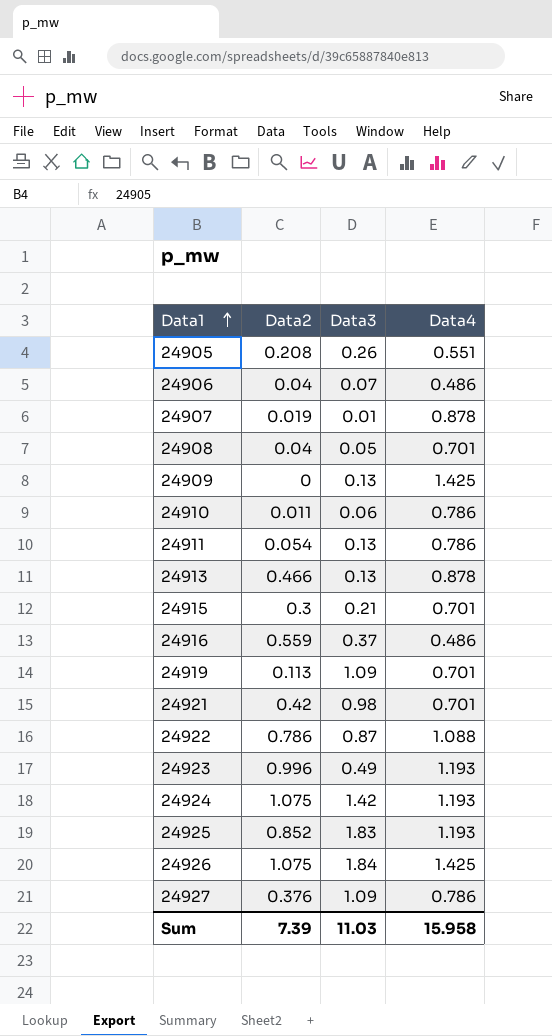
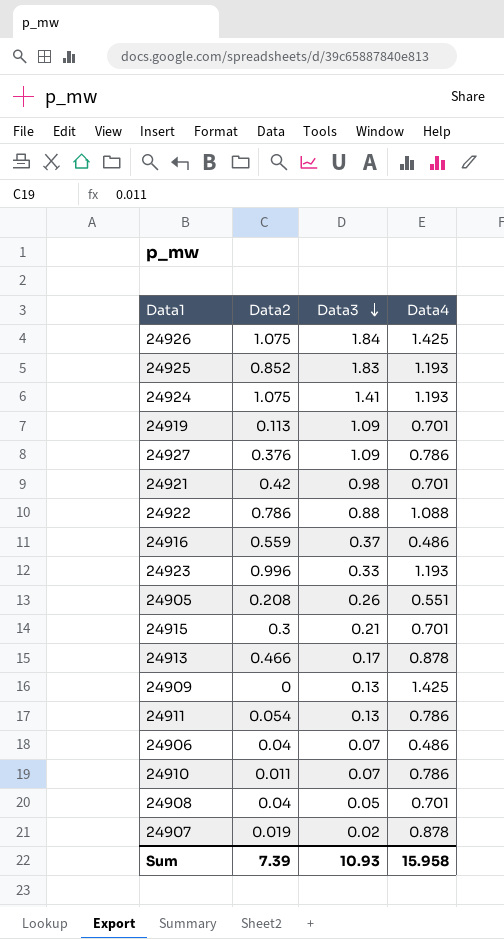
row order: Data1 ascending -> Data3 descending
24924 | Data3: 1.42 -> 1.41
24922 | Data3: 0.87 -> 0.88
24923 | Data3: 0.49 -> 0.33
24913 | Data3: 0.13 -> 0.17
24910 | Data3: 0.06 -> 0.07
24907 | Data3: 0.01 -> 0.02
Sum | Data3: 11.03 -> 10.93

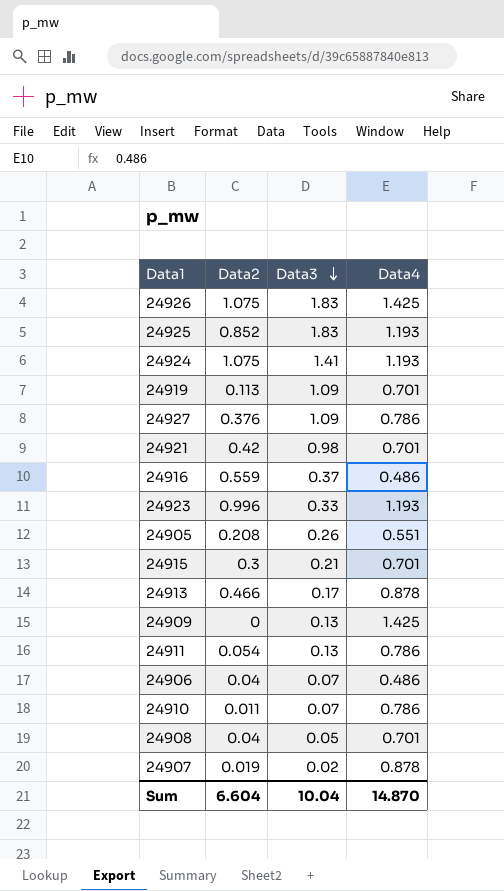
row 24922: 0.786 | 0.88 | 1.088 -> none
24926 | Data3: 1.84 -> 1.83
Sum | Data2: 7.39 -> 6.604
Sum | Data3: 10.93 -> 10.04
Sum | Data4: 15.958 -> 14.870

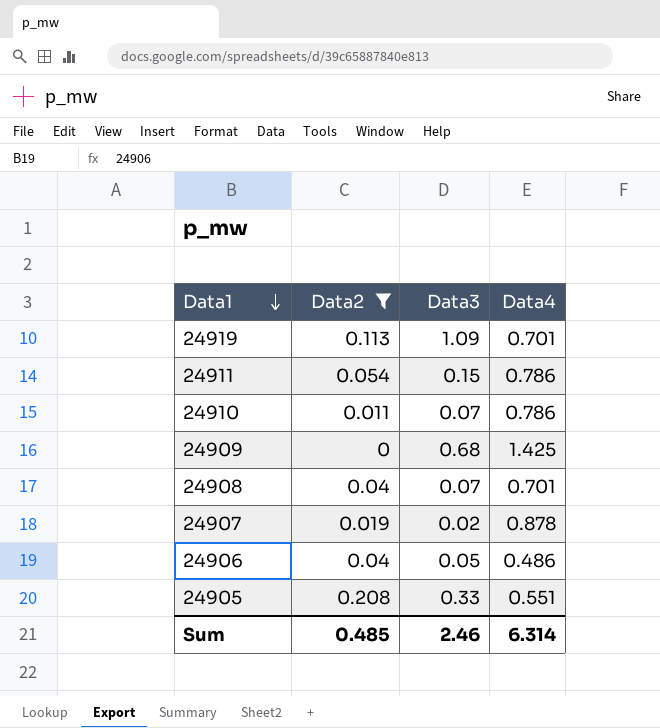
filter: none -> Data2 <= 0.208
row order: Data3 descending -> Data1 descending
24911 | Data3: 0.13 -> 0.15
24909 | Data3: 0.13 -> 0.68
24908 | Data3: 0.05 -> 0.07
24906 | Data3: 0.07 -> 0.05
24905 | Data3: 0.26 -> 0.33
Sum | Data2: 6.604 -> 0.485
Sum | Data3: 10.04 -> 2.46
Sum | Data4: 14.870 -> 6.314

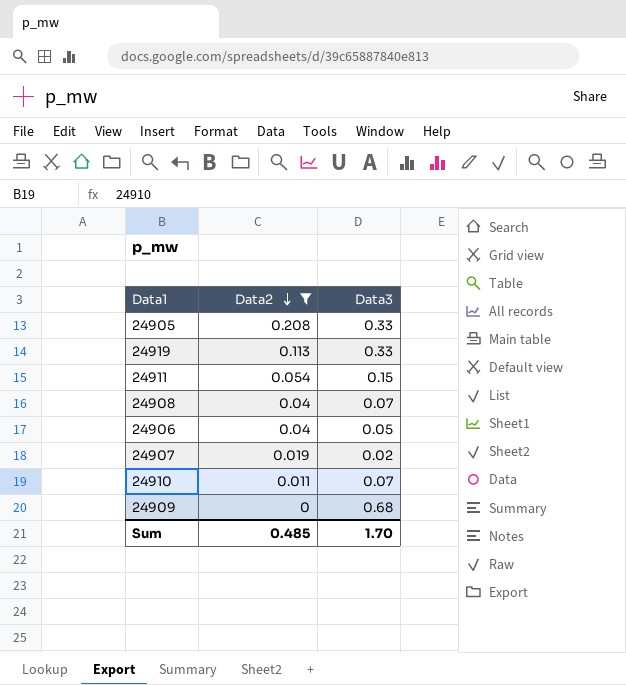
row order: Data1 descending -> Data2 descending
column Data4 | position: 4 -> none
24919 | Data3: 1.09 -> 0.33
Sum | Data3: 2.46 -> 1.70

